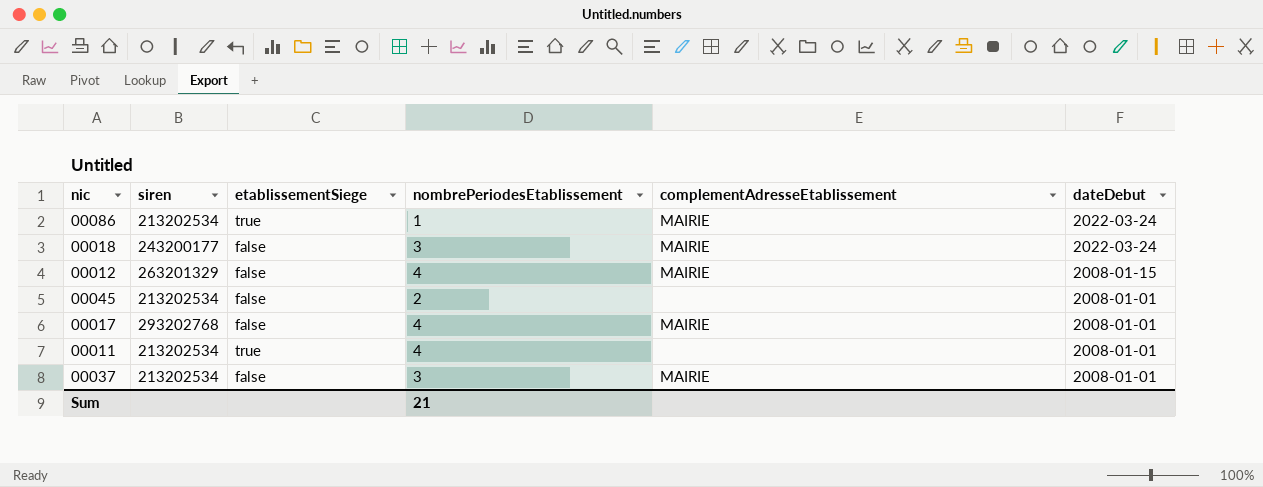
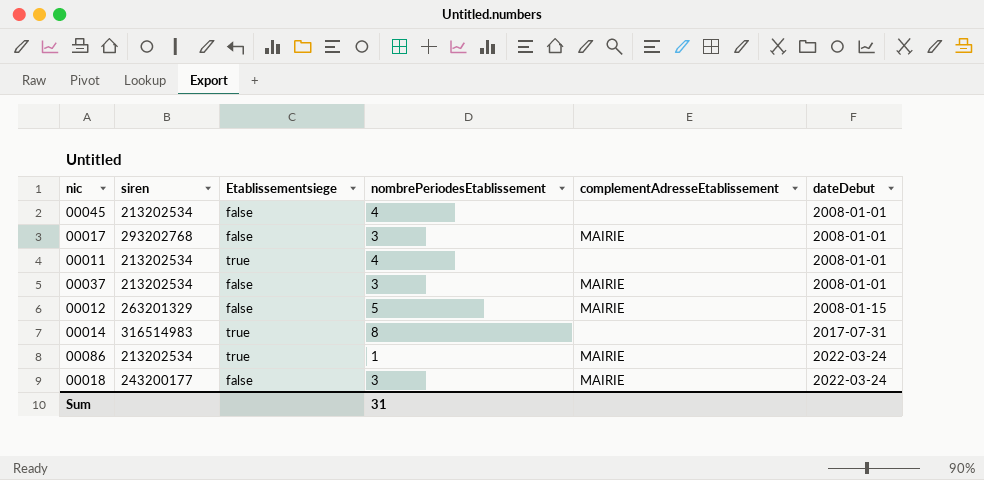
row order: dateDebut descending -> dateDebut ascending
column name: etablissementSiege -> Etablissementsiege
00045 | nombrePeriodesEtablissement: 2 -> 4
00017 | nombrePeriodesEtablissement: 4 -> 3
00012 | nombrePeriodesEtablissement: 4 -> 5
row 00014: none -> 316514983 | true | 8 | none | 2017-07-31
Sum | nombrePeriodesEtablissement: 21 -> 31

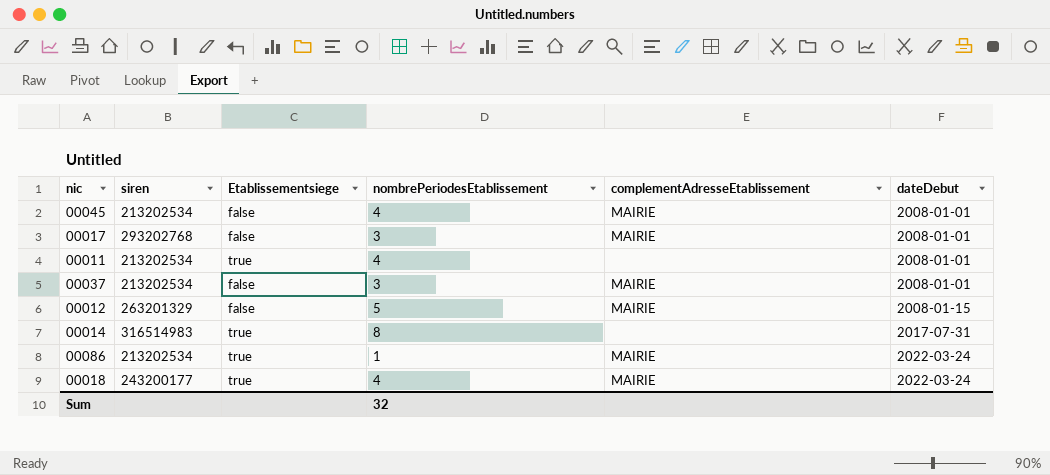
00045 | complementAdresseEtablissement: none -> MAIRIE
00018 | Etablissementsiege: false -> true
00018 | nombrePeriodesEtablissement: 3 -> 4
Sum | nombrePeriodesEtablissement: 31 -> 32

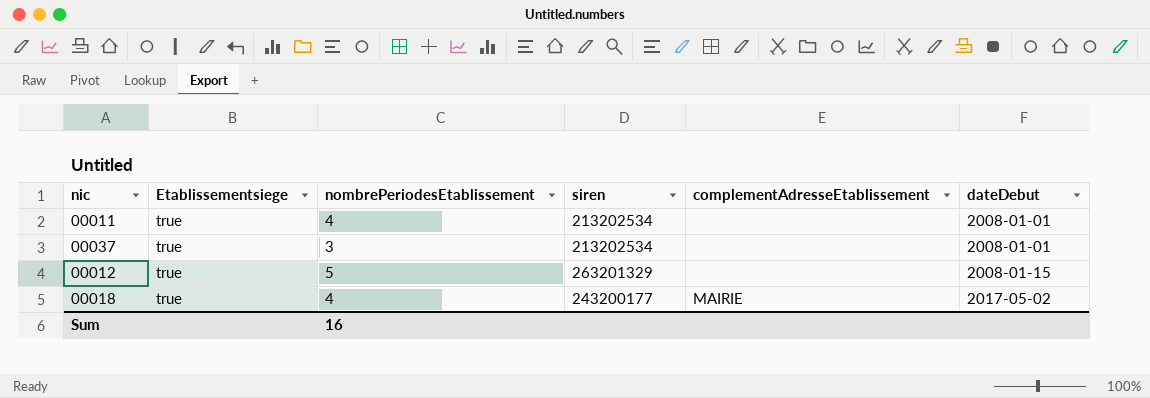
column siren | position: 2 -> 4
row 00045: 213202534 | false | 4 | MAIRIE | 2008-01-01 -> none
row 00017: 293202768 | false | 3 | MAIRIE | 2008-01-01 -> none
row 00014: 316514983 | true | 8 | none | 2017-07-31 -> none
row 00086: 213202534 | true | 1 | MAIRIE | 2022-03-24 -> none
00037 | Etablissementsiege: false -> true
00037 | complementAdresseEtablissement: MAIRIE -> none
00012 | Etablissementsiege: false -> true
00012 | complementAdresseEtablissement: MAIRIE -> none
00018 | dateDebut: 2022-03-24 -> 2017-05-02
Sum | nombrePeriodesEtablissement: 32 -> 16

